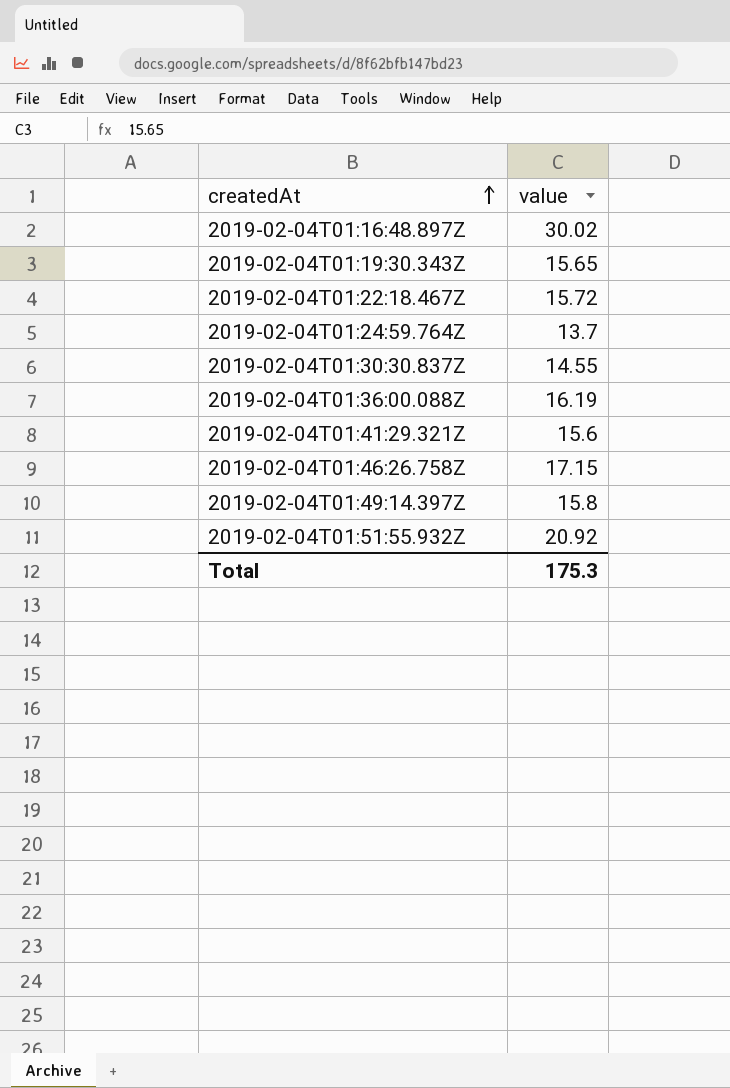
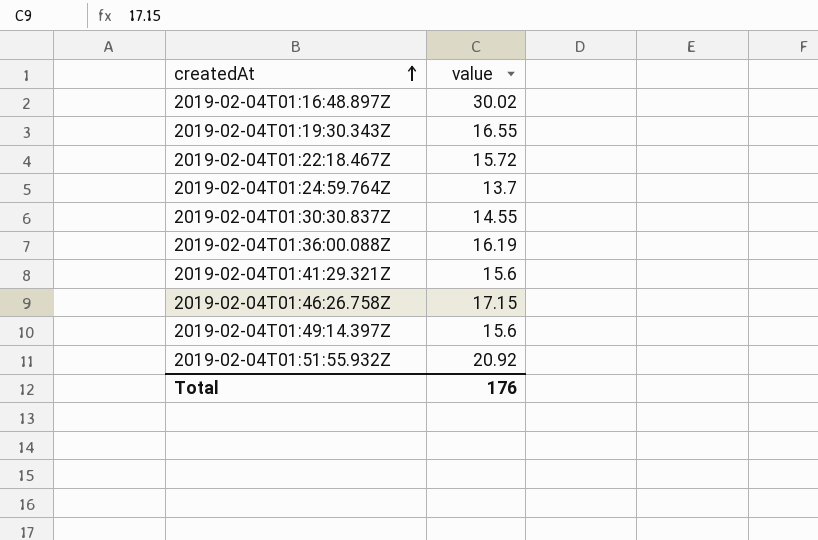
2019-02-04T01:19:30.343Z | value: 15.65 -> 16.55
2019-02-04T01:49:14.397Z | value: 15.8 -> 15.6
Total | value: 175.3 -> 176

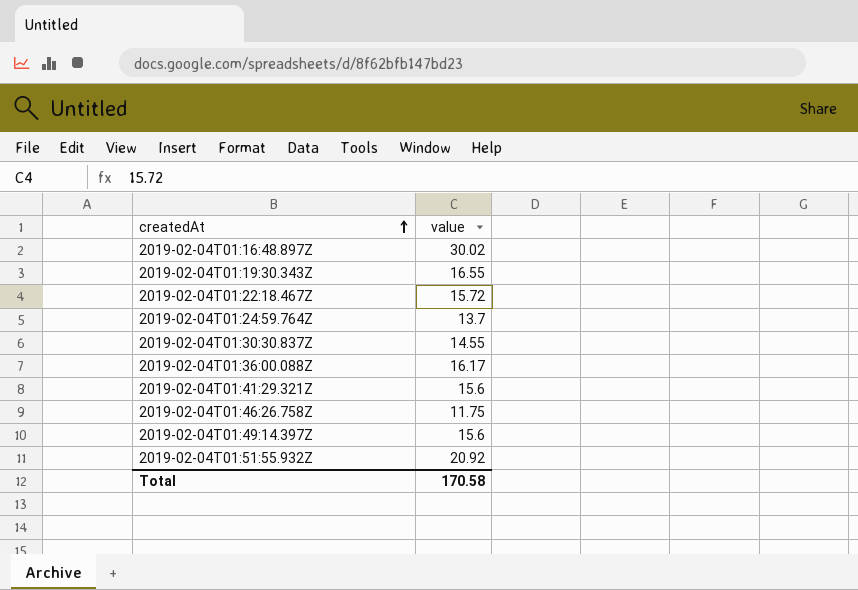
2019-02-04T01:36:00.088Z | value: 16.19 -> 16.17
2019-02-04T01:46:26.758Z | value: 17.15 -> 11.75
Total | value: 176 -> 170.58

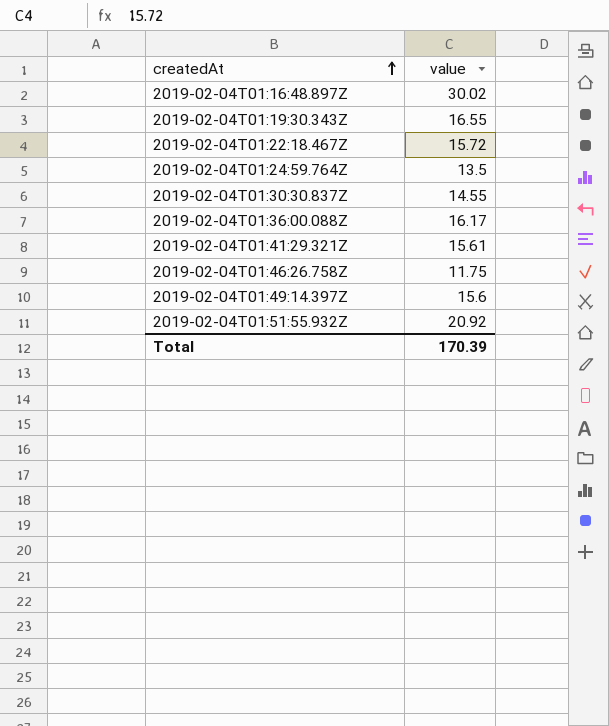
2019-02-04T01:24:59.764Z | value: 13.7 -> 13.5
2019-02-04T01:41:29.321Z | value: 15.6 -> 15.61
Total | value: 170.58 -> 170.39

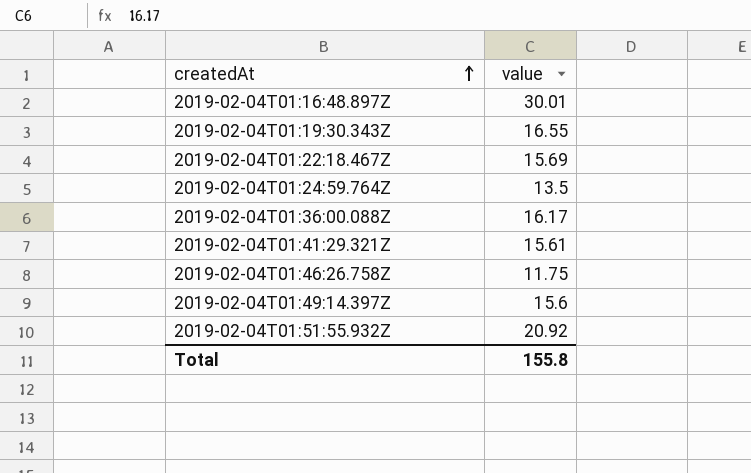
row 2019-02-04T01:30:30.837Z: 14.55 -> none
2019-02-04T01:16:48.897Z | value: 30.02 -> 30.01
2019-02-04T01:22:18.467Z | value: 15.72 -> 15.69
Total | value: 170.39 -> 155.8

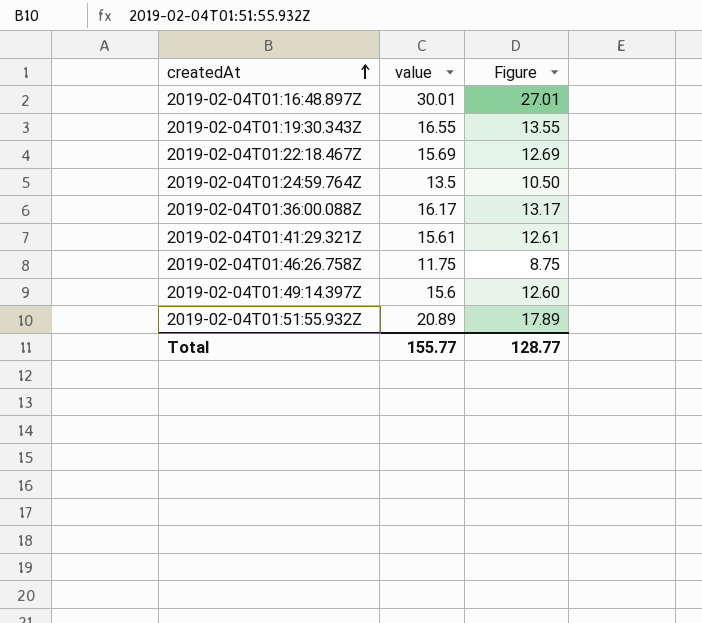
column Figure | formula: none -> [value] - 3
2019-02-04T01:51:55.932Z | value: 20.92 -> 20.89
Total | value: 155.8 -> 155.77

